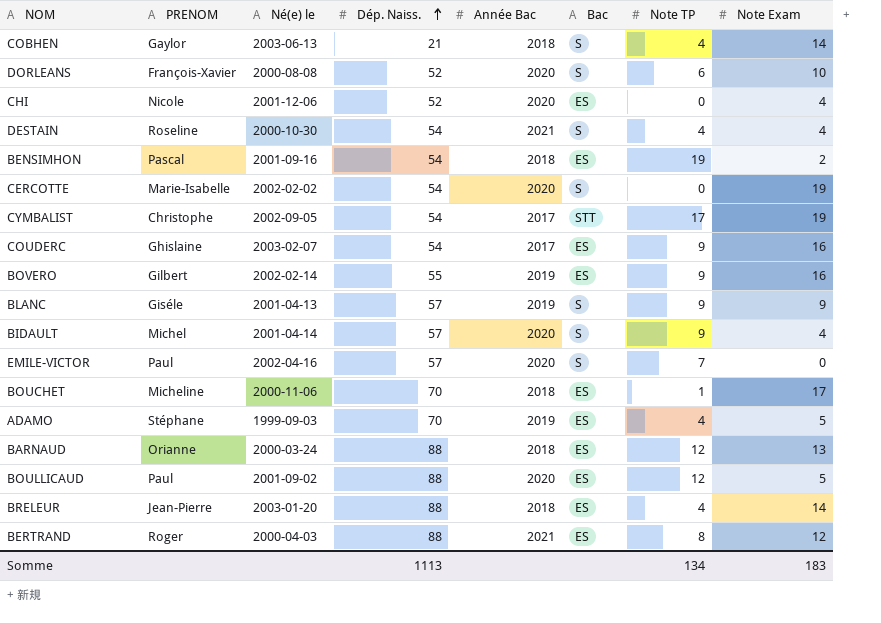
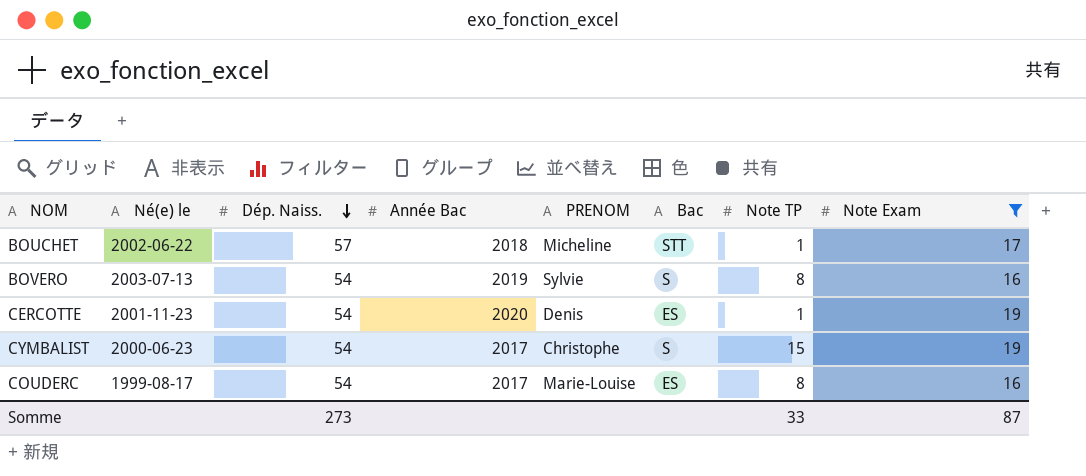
filter: none -> Note Exam >= 16
row order: Dép. Naiss. ascending -> Dép. Naiss. descending
column PRENOM | position: 2 -> 5
BOUCHET | Né(e) le: 2000-11-06 -> 2002-06-22
BOUCHET | Dép. Naiss.: 70 -> 57
BOUCHET | Bac: ES -> STT
BOVERO | Né(e) le: 2002-02-14 -> 2003-07-13
BOVERO | Dép. Naiss.: 55 -> 54
BOVERO | PRENOM: Gilbert -> Sylvie
BOVERO | Bac: ES -> S
BOVERO | Note TP: 9 -> 8
CERCOTTE | Né(e) le: 2002-02-02 -> 2001-11-23
CERCOTTE | PRENOM: Marie-Isabelle -> Denis
CERCOTTE | Bac: S -> ES
CERCOTTE | Note TP: 0 -> 1
CYMBALIST | Né(e) le: 2002-09-05 -> 2000-06-23
CYMBALIST | Bac: STT -> S
CYMBALIST | Note TP: 17 -> 15
COUDERC | Né(e) le: 2003-02-07 -> 1999-08-17
COUDERC | PRENOM: Ghislaine -> Marie-Louise
COUDERC | Note TP: 9 -> 8
Somme | Dép. Naiss.: 1113 -> 273
Somme | Note TP: 134 -> 33
Somme | Note Exam: 183 -> 87

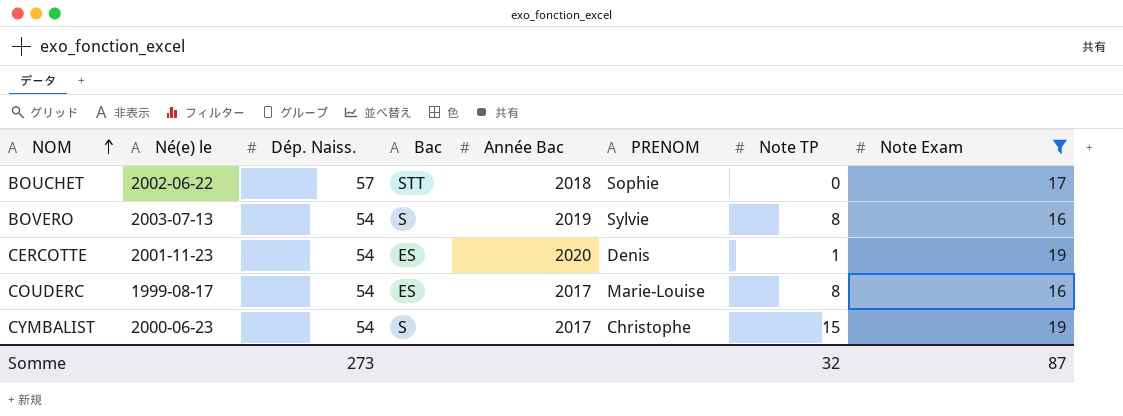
row order: Dép. Naiss. descending -> NOM ascending
column Bac | position: 6 -> 4
BOUCHET | PRENOM: Micheline -> Sophie
BOUCHET | Note TP: 1 -> 0
Somme | Note TP: 33 -> 32

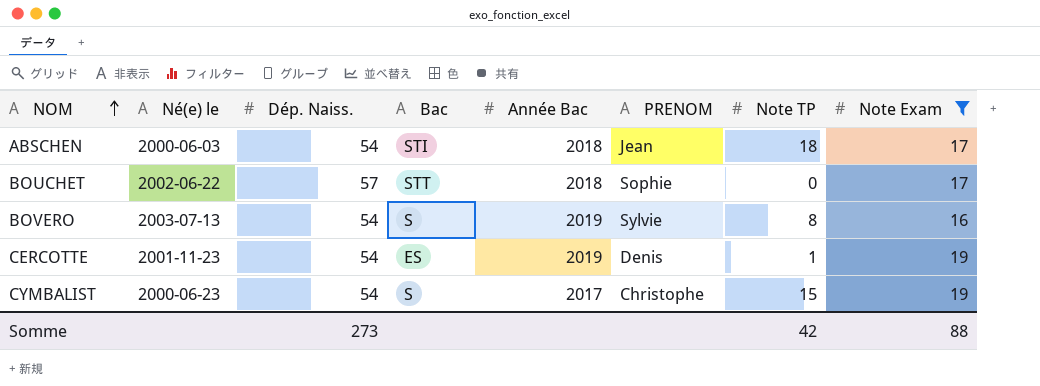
row COUDERC: 1999-08-17 | 54 | ES | 2017 | Marie-Louise | 8 | 16 -> none
row ABSCHEN: none -> 2000-06-03 | 54 | STI | 2018 | Jean | 18 | 17
CERCOTTE | Année Bac: 2020 -> 2019
Somme | Note TP: 32 -> 42
Somme | Note Exam: 87 -> 88

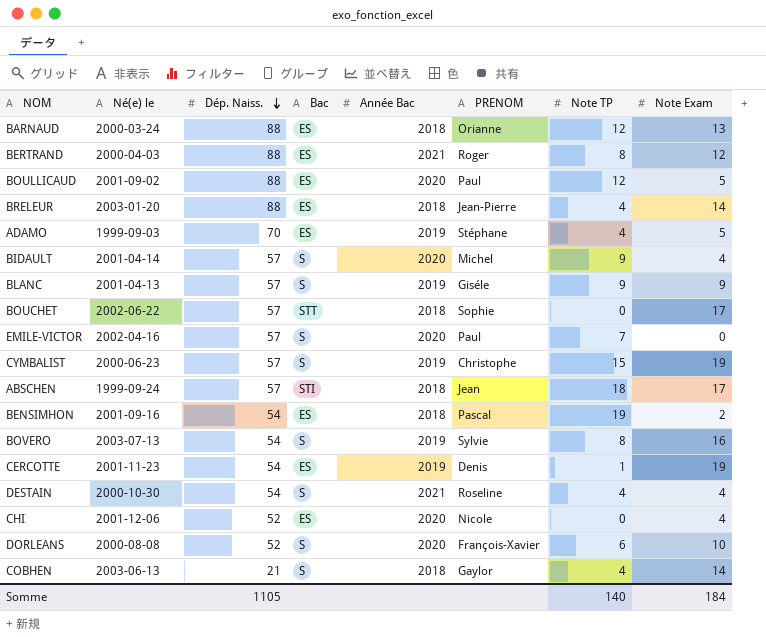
filter: Note Exam >= 16 -> none
row order: NOM ascending -> Dép. Naiss. descending
CYMBALIST | Dép. Naiss.: 54 -> 57
CYMBALIST | Année Bac: 2017 -> 2019
ABSCHEN | Né(e) le: 2000-06-03 -> 1999-09-24
ABSCHEN | Dép. Naiss.: 54 -> 57
Somme | Dép. Naiss.: 273 -> 1105
Somme | Note TP: 42 -> 140
Somme | Note Exam: 88 -> 184

